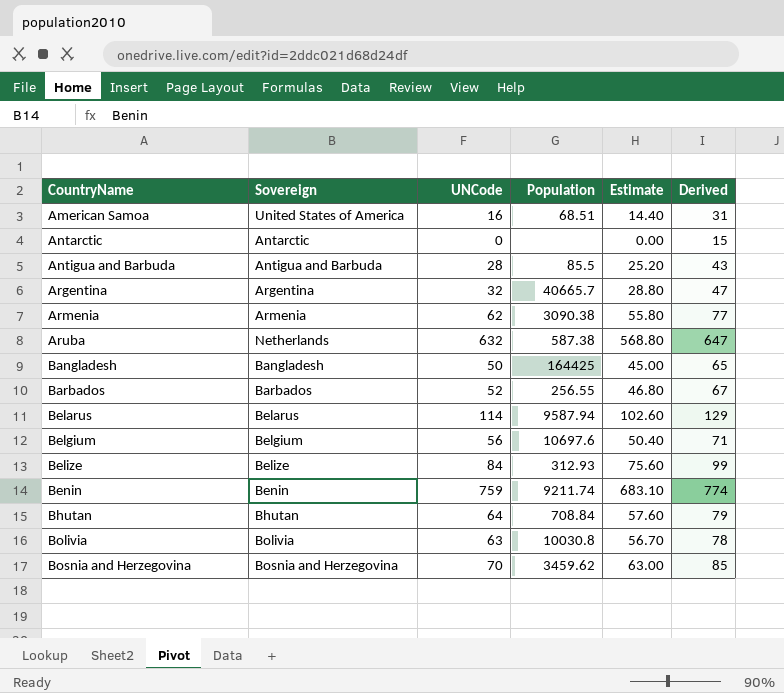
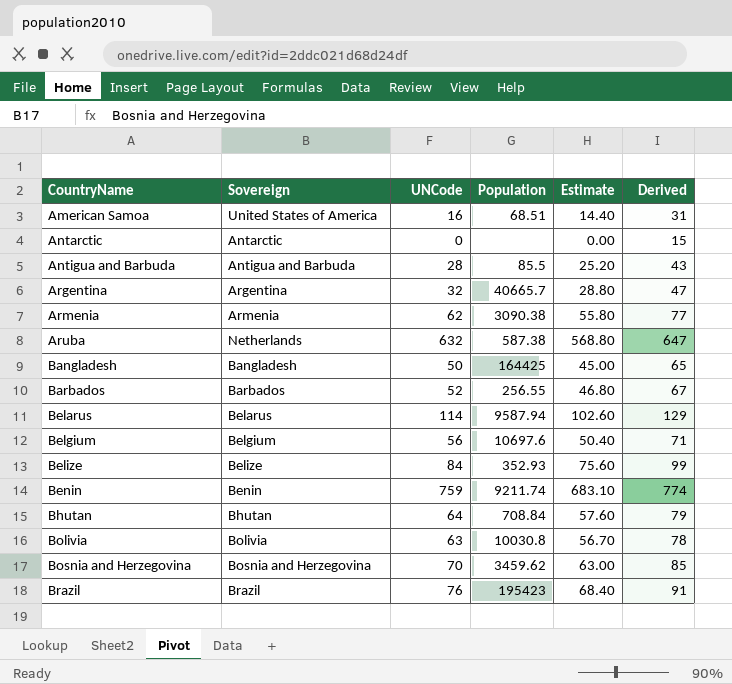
Belize | Population: 312.93 -> 352.93
row Brazil: none -> Brazil | 76 | 195423 | 68.40 | 91

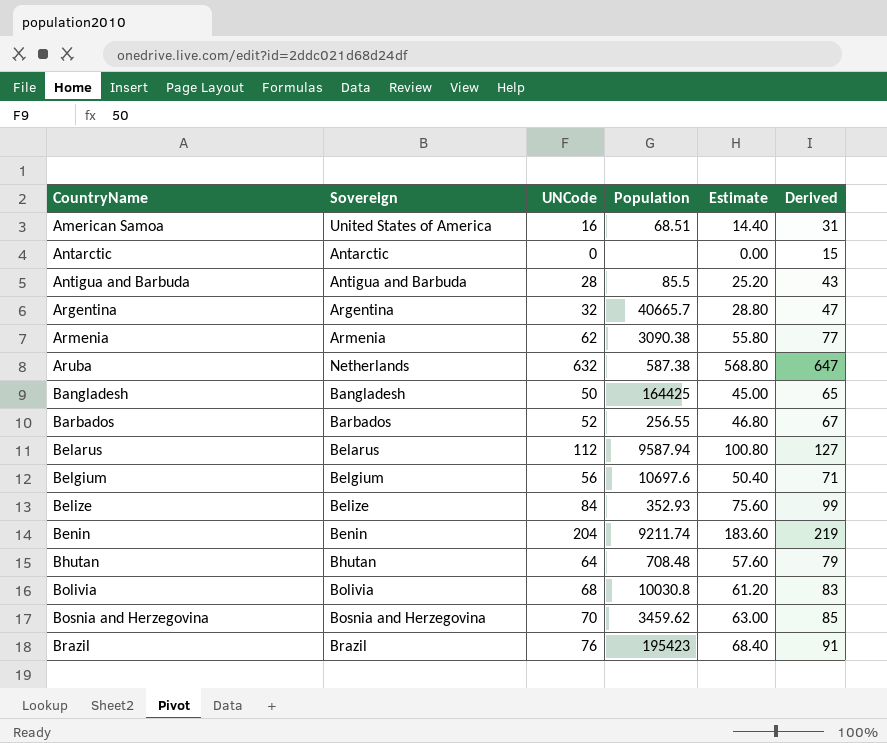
Belarus | UNCode: 114 -> 112
Belarus | Estimate: 102.60 -> 100.80
Belarus | Derived: 129 -> 127
Benin | UNCode: 759 -> 204
Benin | Estimate: 683.10 -> 183.60
Benin | Derived: 774 -> 219
Bhutan | Population: 708.84 -> 708.48
Bolivia | UNCode: 63 -> 68
Bolivia | Estimate: 56.70 -> 61.20
Bolivia | Derived: 78 -> 83

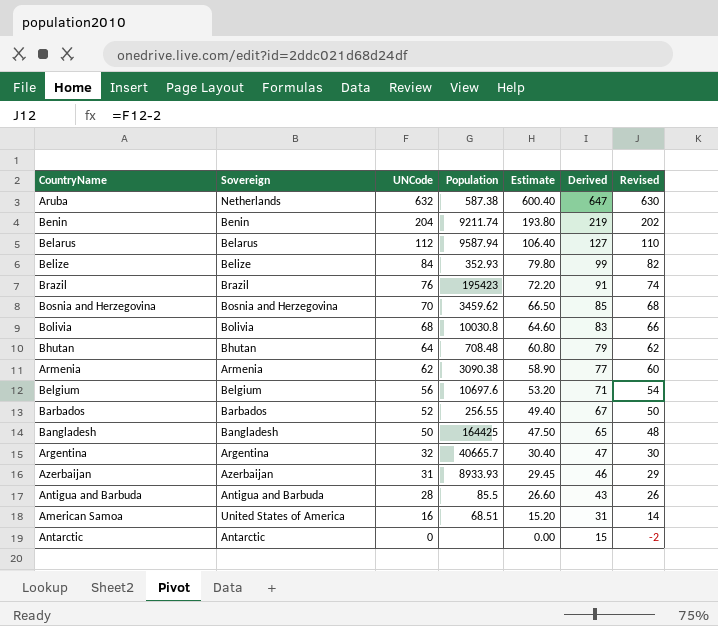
row order: CountryName ascending -> UNCode descending
column Estimate | formula: [UNCode] * 0.9 -> [UNCode] * 0.95
column Revised | formula: none -> [UNCode] - 2
row Azerbaijan: none -> Azerbaijan | 31 | 8933.93 | 29.45 | 46 | 29

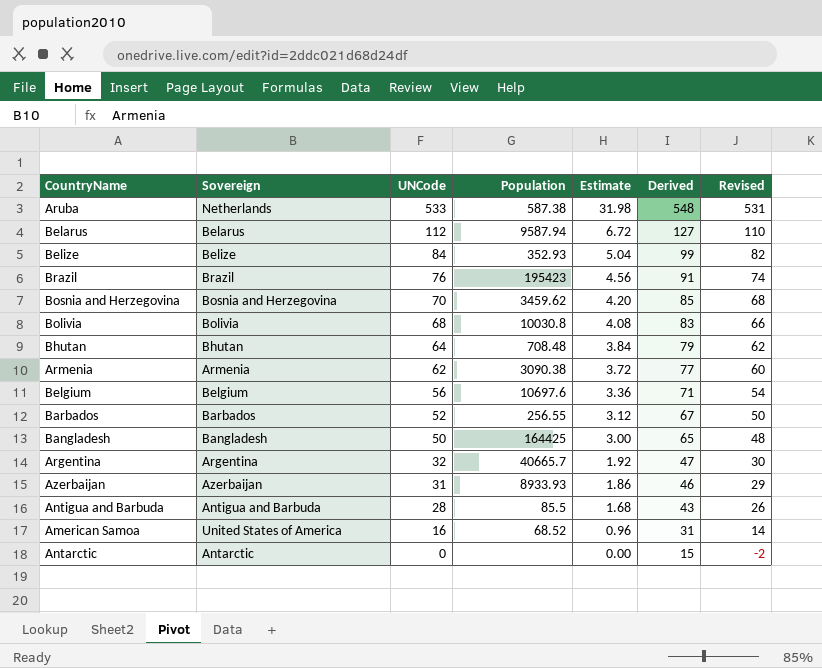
column Estimate | formula: [UNCode] * 0.95 -> [UNCode] * 0.06
row Benin: Benin | 204 | 9211.74 | 193.80 | 219 | 202 -> none
Aruba | UNCode: 632 -> 533
Aruba | Derived: 647 -> 548
Aruba | Revised: 630 -> 531
American Samoa | Population: 68.51 -> 68.52

